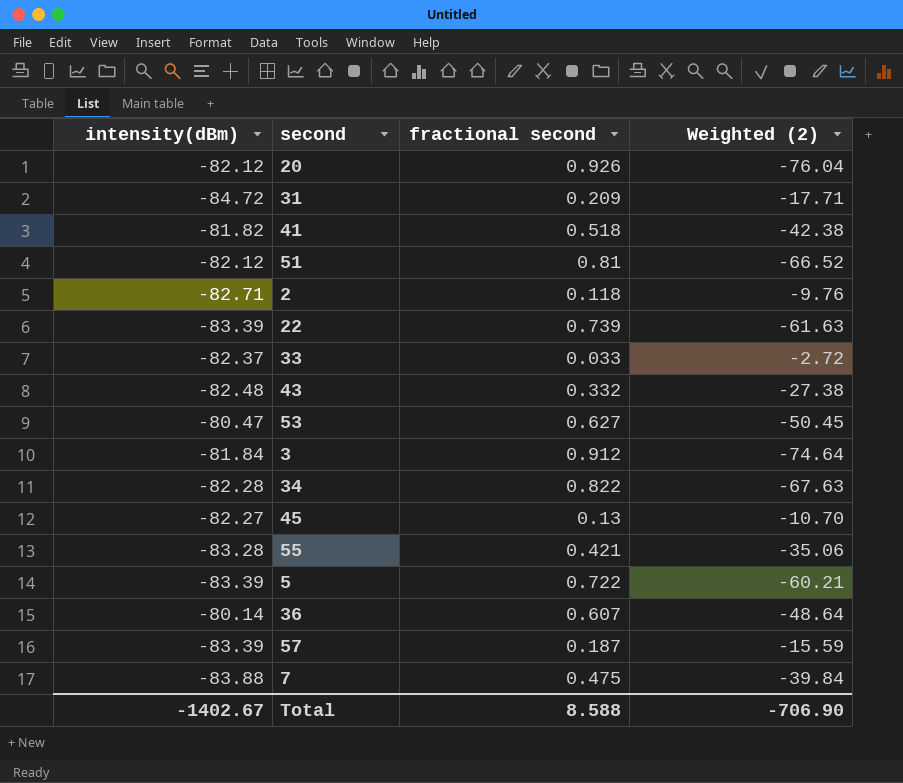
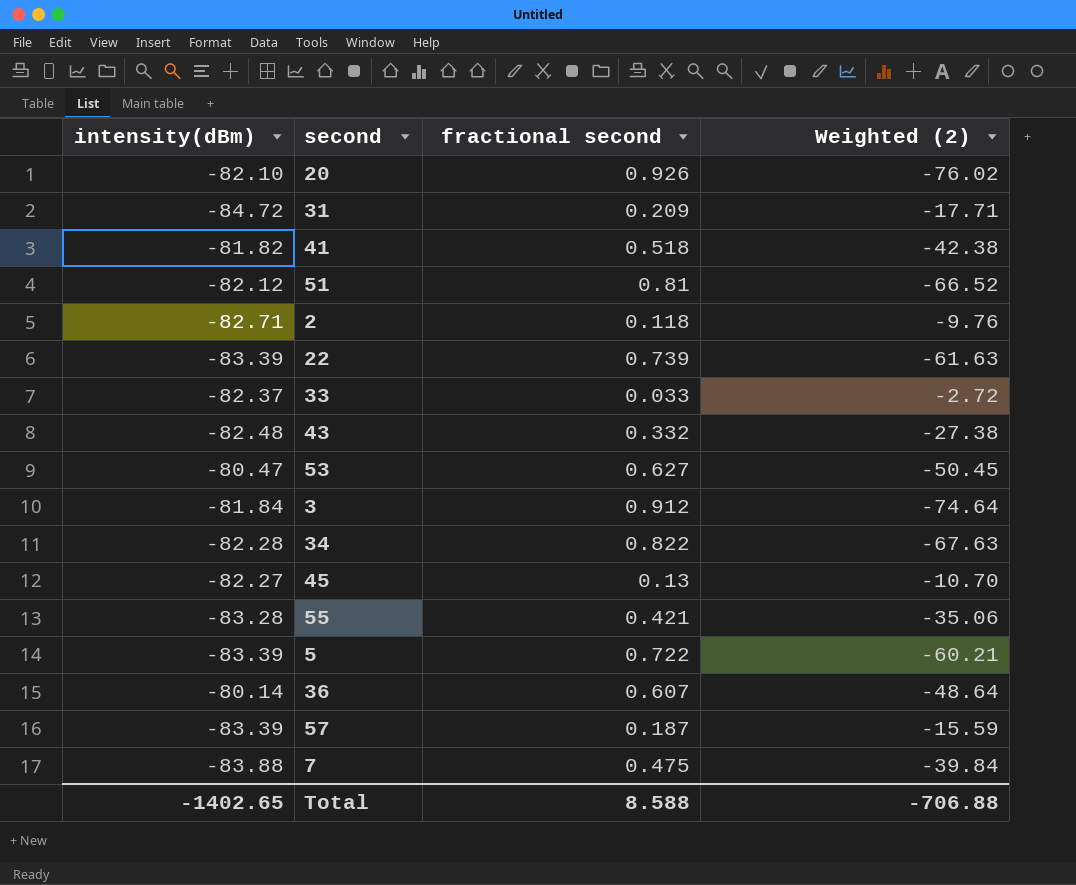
20 | intensity(dBm): -82.12 -> -82.10
20 | Weighted (2): -76.04 -> -76.02
Total | intensity(dBm): -1402.67 -> -1402.65
Total | Weighted (2): -706.90 -> -706.88

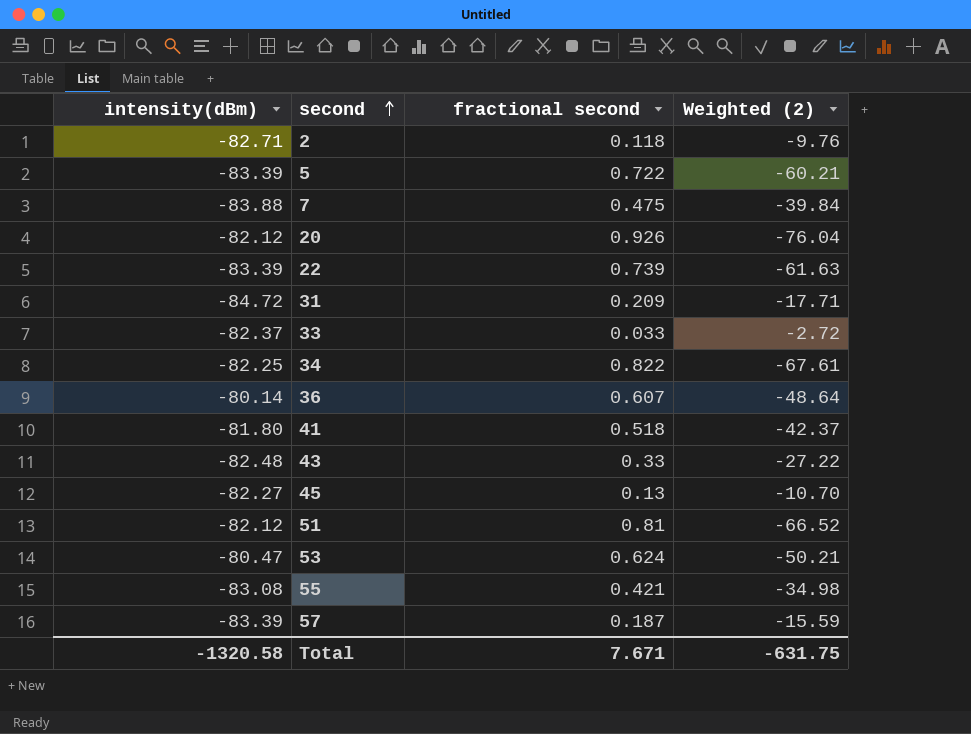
row order: none -> second ascending
row 3: -81.84 | 0.912 | -74.64 -> none
20 | intensity(dBm): -82.10 -> -82.12
20 | Weighted (2): -76.02 -> -76.04
34 | intensity(dBm): -82.28 -> -82.25
34 | Weighted (2): -67.63 -> -67.61
41 | intensity(dBm): -81.82 -> -81.80
41 | Weighted (2): -42.38 -> -42.37
43 | fractional second: 0.332 -> 0.33
43 | Weighted (2): -27.38 -> -27.22
53 | fractional second: 0.627 -> 0.624
53 | Weighted (2): -50.45 -> -50.21
55 | intensity(dBm): -83.28 -> -83.08
55 | Weighted (2): -35.06 -> -34.98
Total | intensity(dBm): -1402.65 -> -1320.58
Total | fractional second: 8.588 -> 7.671
Total | Weighted (2): -706.88 -> -631.75

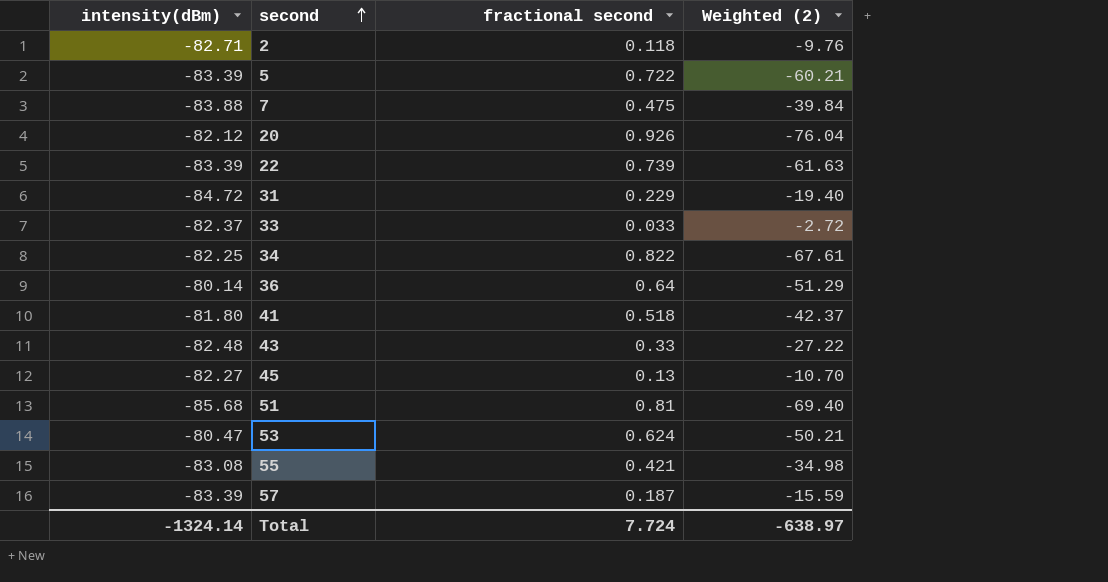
31 | fractional second: 0.209 -> 0.229
31 | Weighted (2): -17.71 -> -19.40
36 | fractional second: 0.607 -> 0.64
36 | Weighted (2): -48.64 -> -51.29
51 | intensity(dBm): -82.12 -> -85.68
51 | Weighted (2): -66.52 -> -69.40
Total | intensity(dBm): -1320.58 -> -1324.14
Total | fractional second: 7.671 -> 7.724
Total | Weighted (2): -631.75 -> -638.97

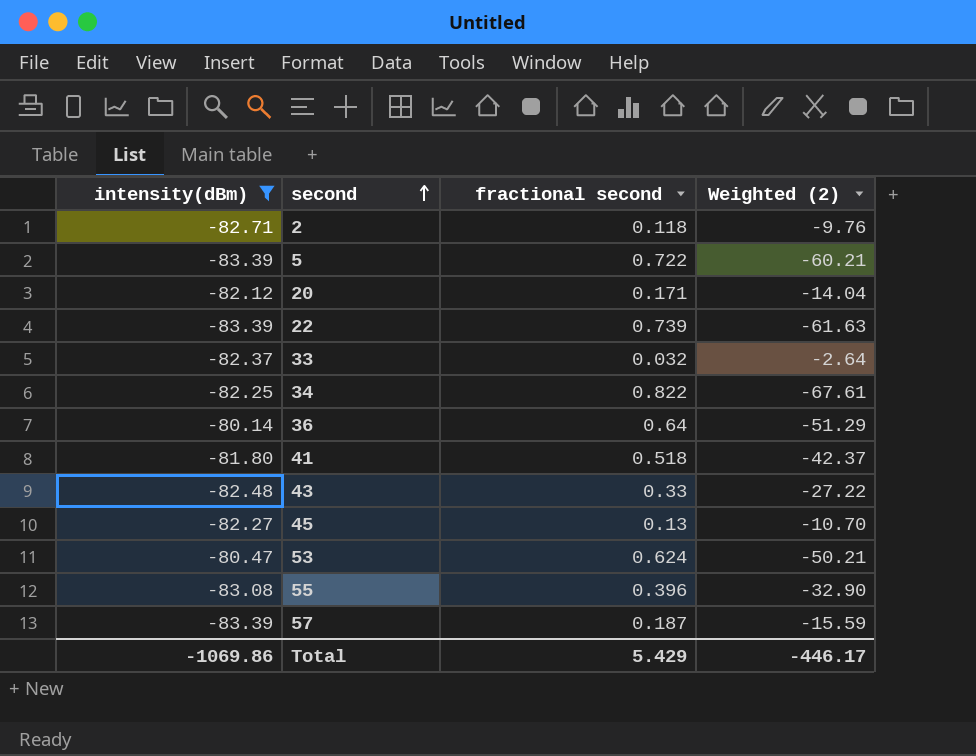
filter: none -> intensity(dBm) >= -83.39
20 | fractional second: 0.926 -> 0.171
20 | Weighted (2): -76.04 -> -14.04
33 | fractional second: 0.033 -> 0.032
33 | Weighted (2): -2.72 -> -2.64
55 | fractional second: 0.421 -> 0.396
55 | Weighted (2): -34.98 -> -32.90
Total | intensity(dBm): -1324.14 -> -1069.86
Total | fractional second: 7.724 -> 5.429
Total | Weighted (2): -638.97 -> -446.17

